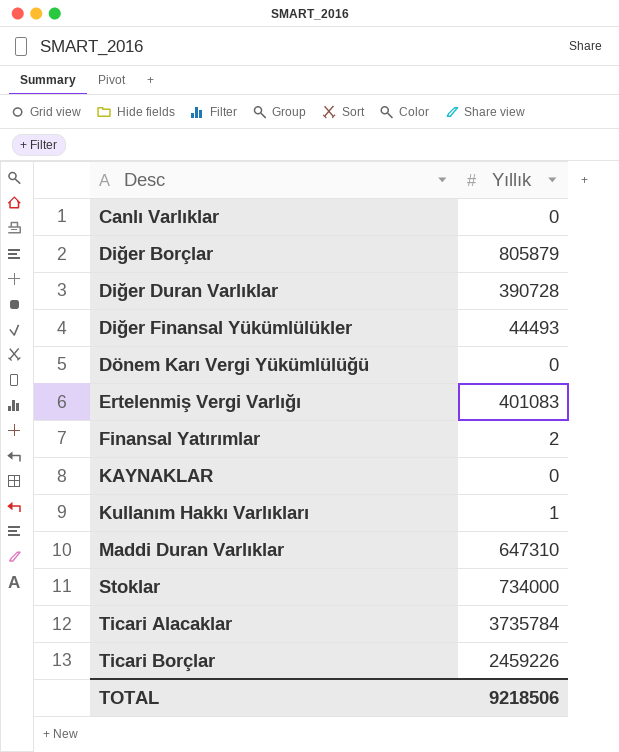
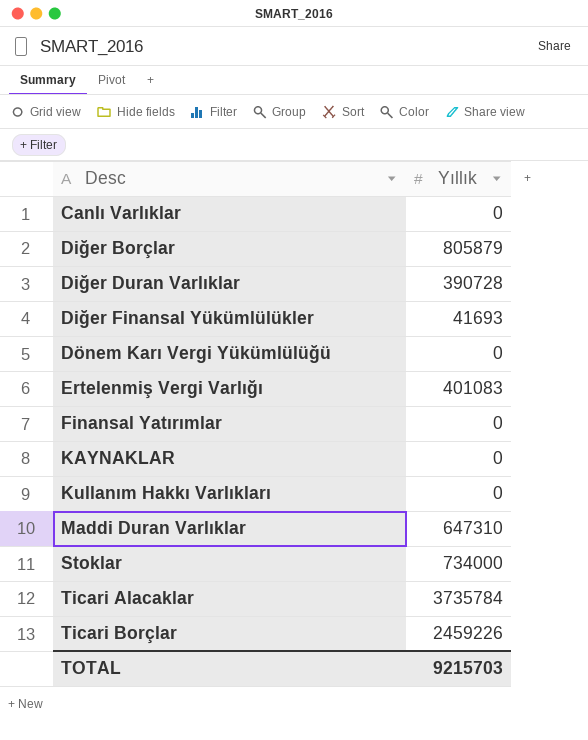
Diğer Finansal Yükümlülükler | Yıllık: 44493 -> 41693
Finansal Yatırımlar | Yıllık: 2 -> 0
Kullanım Hakkı Varlıkları | Yıllık: 1 -> 0
TOTAL | Yıllık: 9218506 -> 9215703

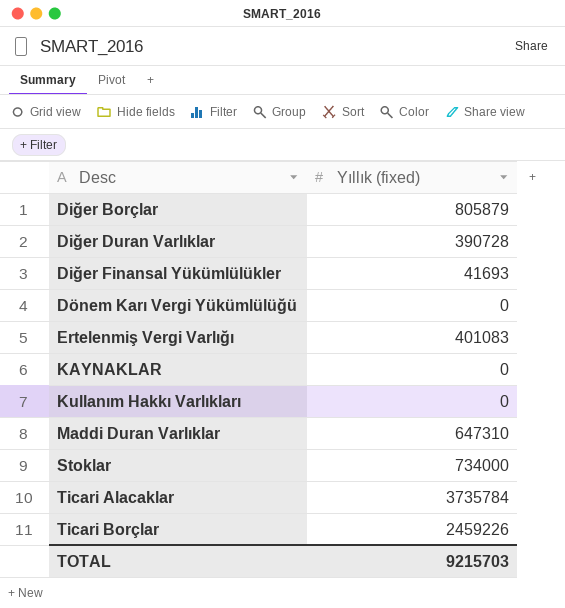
column name: Yıllık -> Yıllık (fixed)
row Canlı Varlıklar: 0 -> none
row Finansal Yatırımlar: 0 -> none

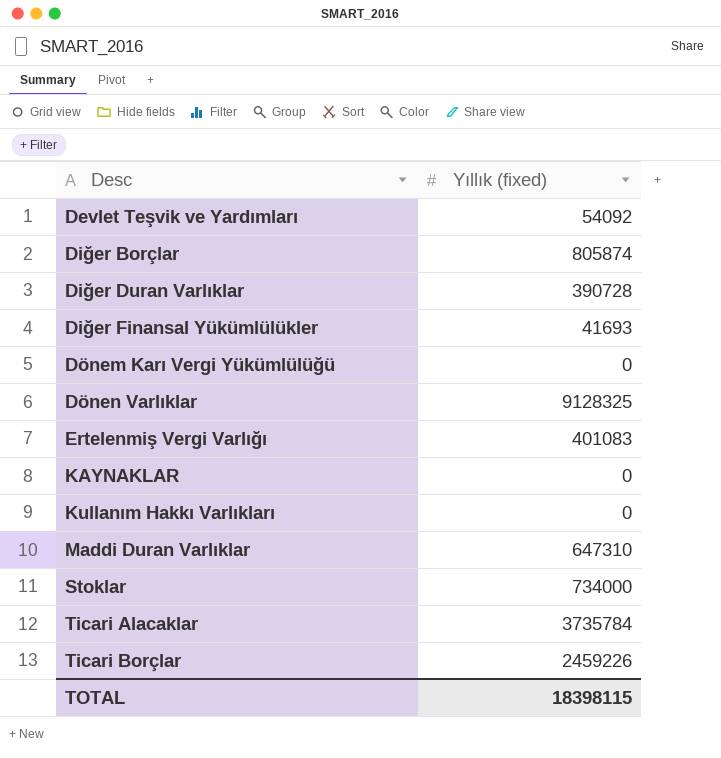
row Devlet Teşvik ve Yardımları: none -> 54092
Diğer Borçlar | Yıllık (fixed): 805879 -> 805874
row Dönen Varlıklar: none -> 9128325
TOTAL | Yıllık (fixed): 9215703 -> 18398115

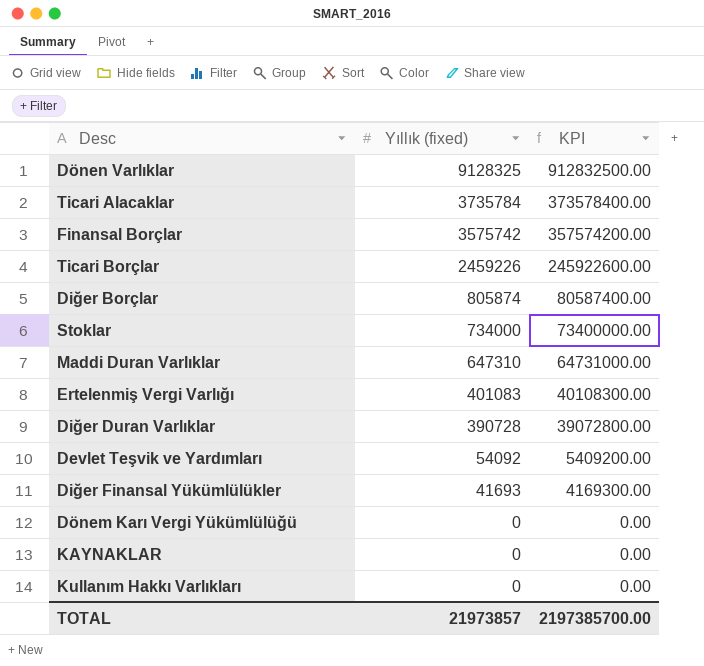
row order: Desc ascending -> Yıllık (fixed) descending
column KPI | formula: none -> [Yıllık (fixed)] * 100
row Finansal Borçlar: none -> 3575742 | 357574200.00
TOTAL | Yıllık (fixed): 18398115 -> 21973857

